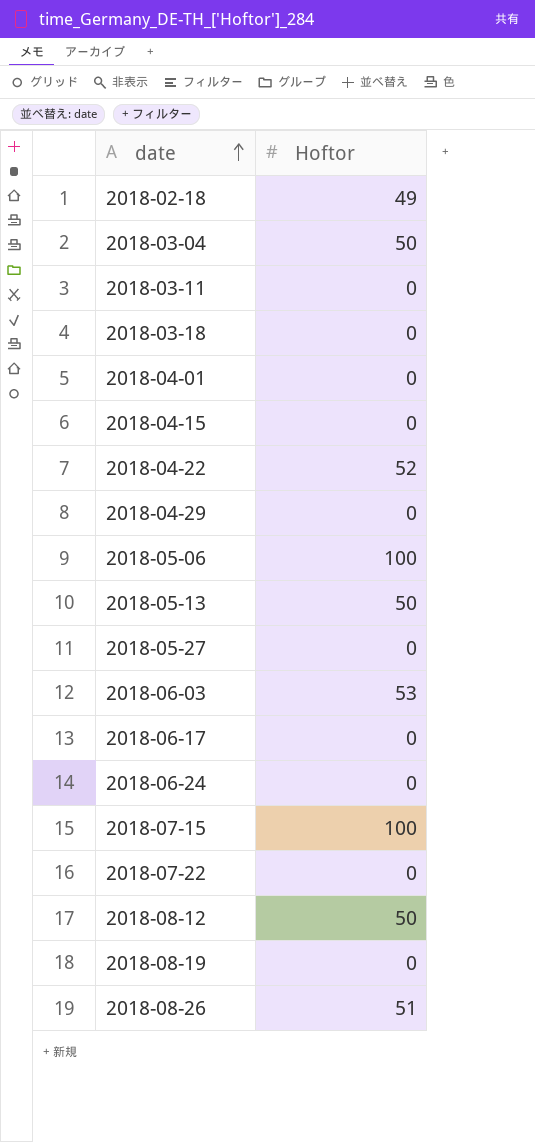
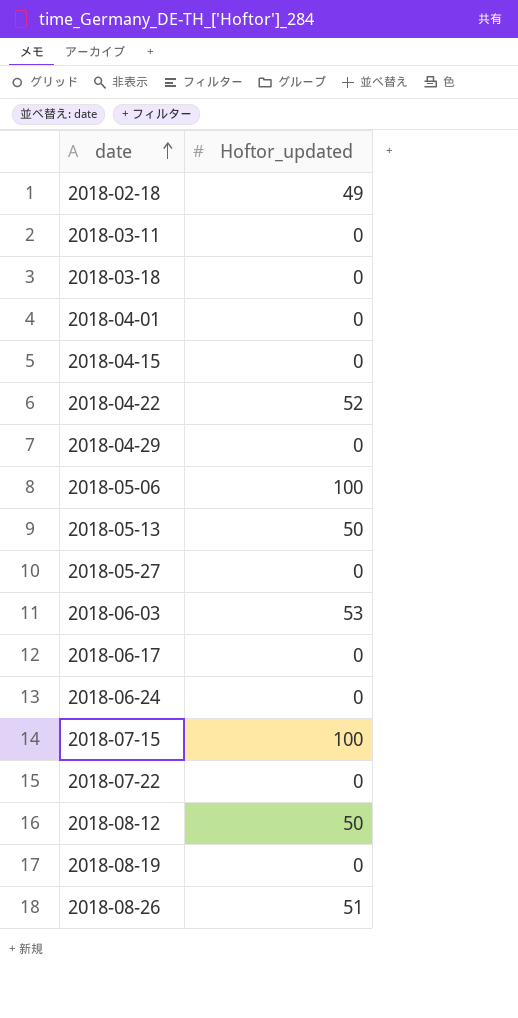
column name: Hoftor -> Hoftor_updated
row 2018-03-04: 50 -> none

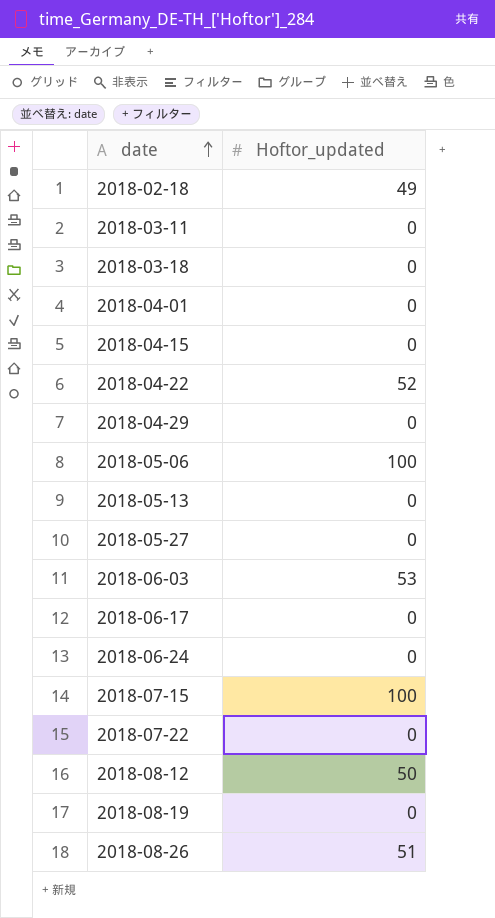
2018-05-13 | Hoftor_updated: 50 -> 0

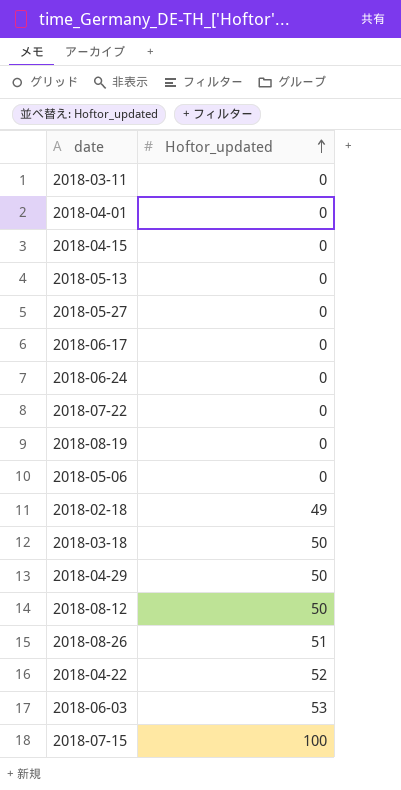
row order: date ascending -> Hoftor_updated ascending
2018-05-06 | Hoftor_updated: 100 -> 0
2018-03-18 | Hoftor_updated: 0 -> 50
2018-04-29 | Hoftor_updated: 0 -> 50

